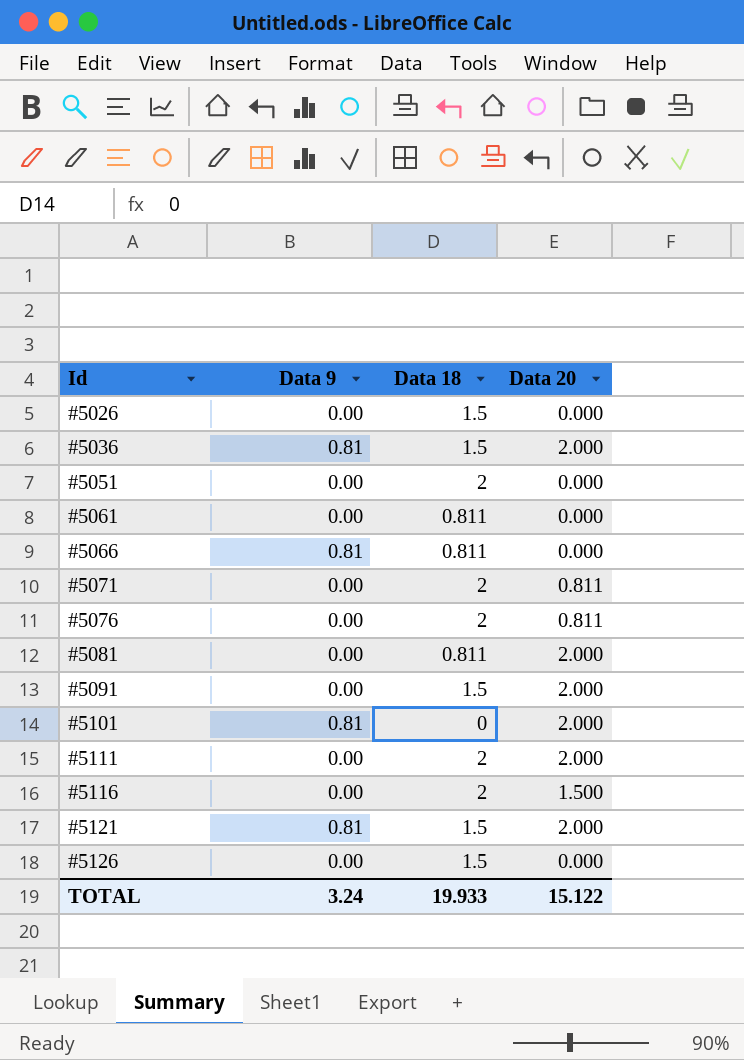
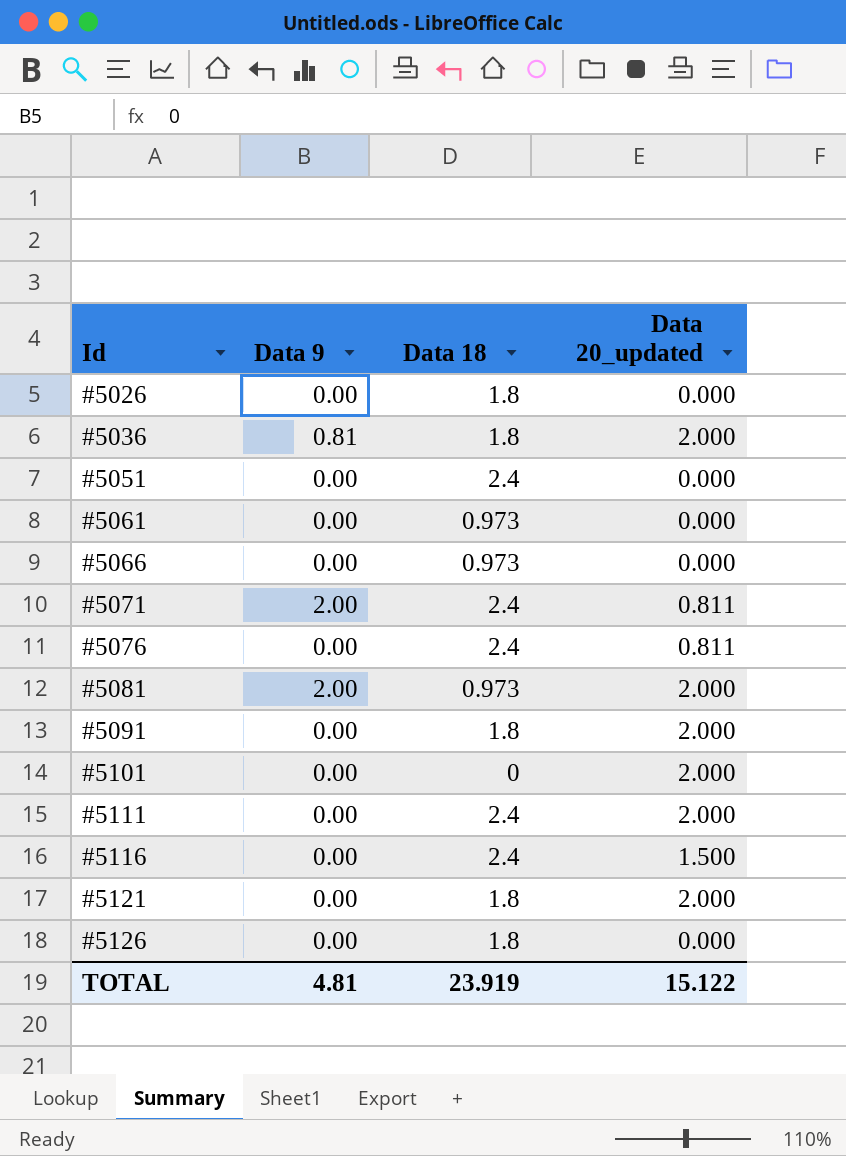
column name: Data 20 -> Data 20_updated
#5026 | Data 18: 1.5 -> 1.8
#5036 | Data 18: 1.5 -> 1.8
#5051 | Data 18: 2 -> 2.4
#5061 | Data 18: 0.811 -> 0.973
#5066 | Data 9: 0.81 -> 0.00
#5066 | Data 18: 0.811 -> 0.973
#5071 | Data 9: 0.00 -> 2.00
#5071 | Data 18: 2 -> 2.4
#5076 | Data 18: 2 -> 2.4
#5081 | Data 9: 0.00 -> 2.00
#5081 | Data 18: 0.811 -> 0.973
#5091 | Data 18: 1.5 -> 1.8
#5101 | Data 9: 0.81 -> 0.00
#5111 | Data 18: 2 -> 2.4
#5116 | Data 18: 2 -> 2.4
#5121 | Data 9: 0.81 -> 0.00
#5121 | Data 18: 1.5 -> 1.8
#5126 | Data 18: 1.5 -> 1.8
TOTAL | Data 9: 3.24 -> 4.81
TOTAL | Data 18: 19.933 -> 23.919

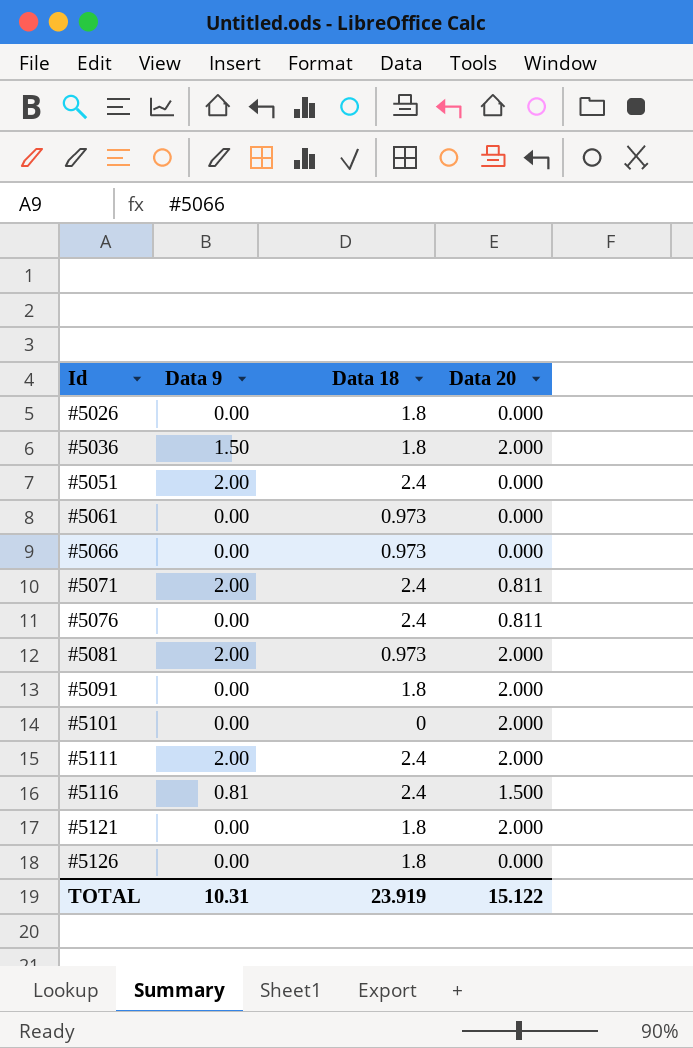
column name: Data 20_updated -> Data 20
#5036 | Data 9: 0.81 -> 1.50
#5051 | Data 9: 0.00 -> 2.00
#5111 | Data 9: 0.00 -> 2.00
#5116 | Data 9: 0.00 -> 0.81
TOTAL | Data 9: 4.81 -> 10.31

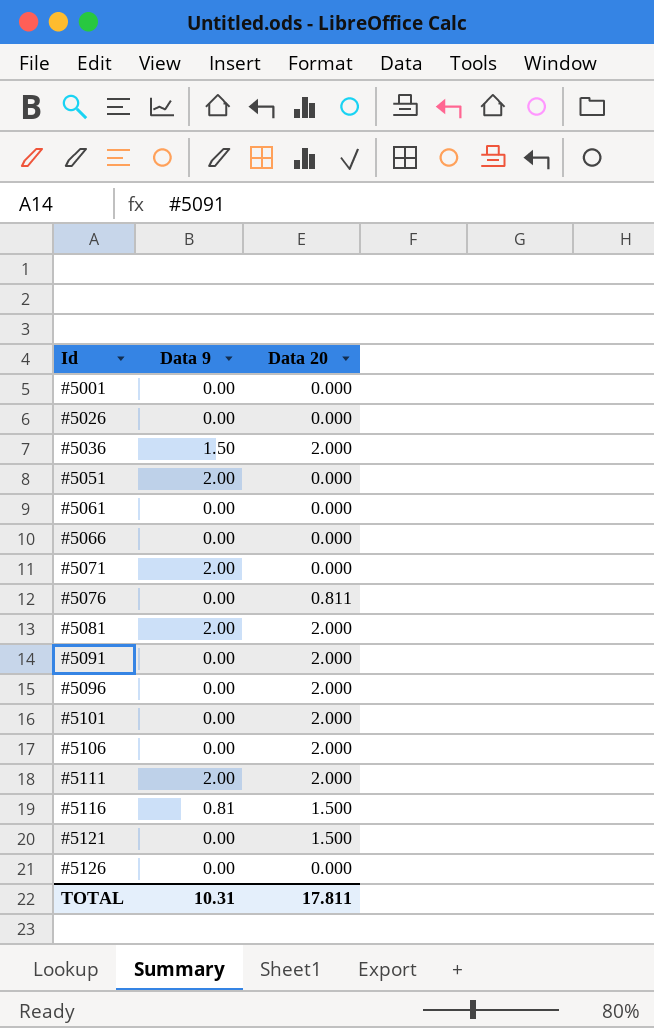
column Data 18 | position: 3 -> none
row #5001: none -> 0.00 | 0.000
#5071 | Data 20: 0.811 -> 0.000
row #5096: none -> 0.00 | 2.000
row #5106: none -> 0.00 | 2.000
#5121 | Data 20: 2.000 -> 1.500
TOTAL | Data 20: 15.122 -> 17.811

